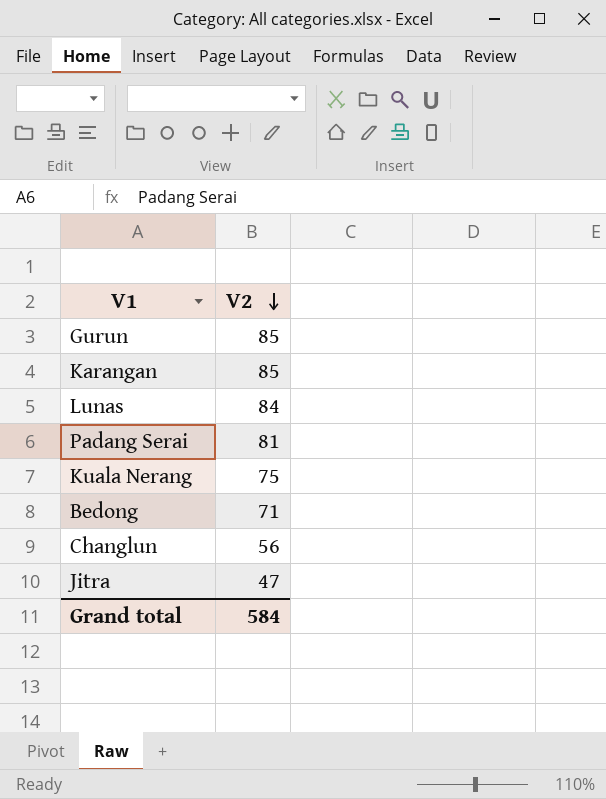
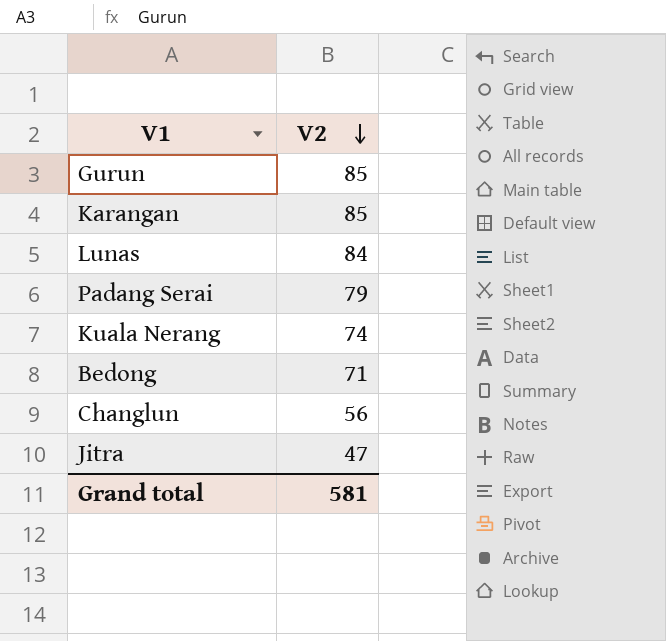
Padang Serai | V2: 81 -> 79
Kuala Nerang | V2: 75 -> 74
Grand total | V2: 584 -> 581

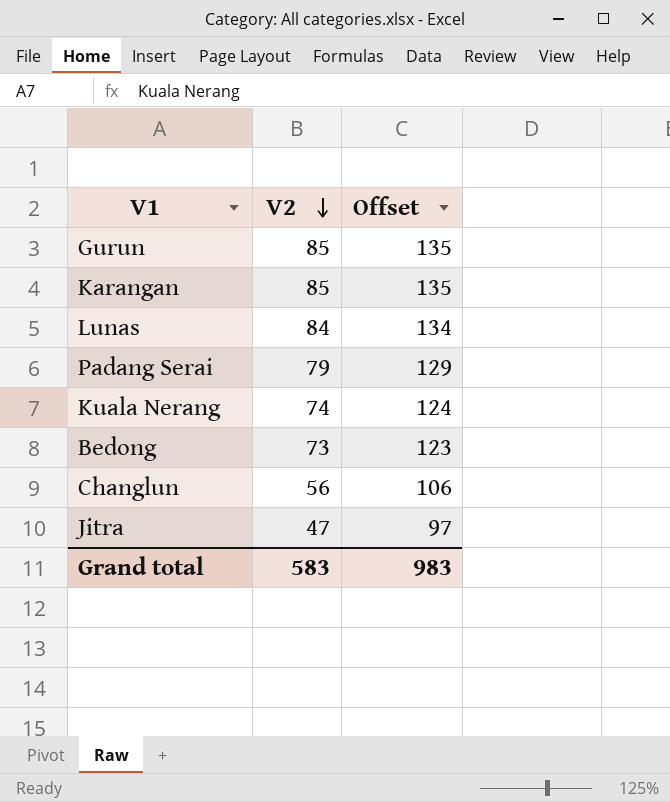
column Offset | formula: none -> [V2] + 50
Bedong | V2: 71 -> 73
Grand total | V2: 581 -> 583

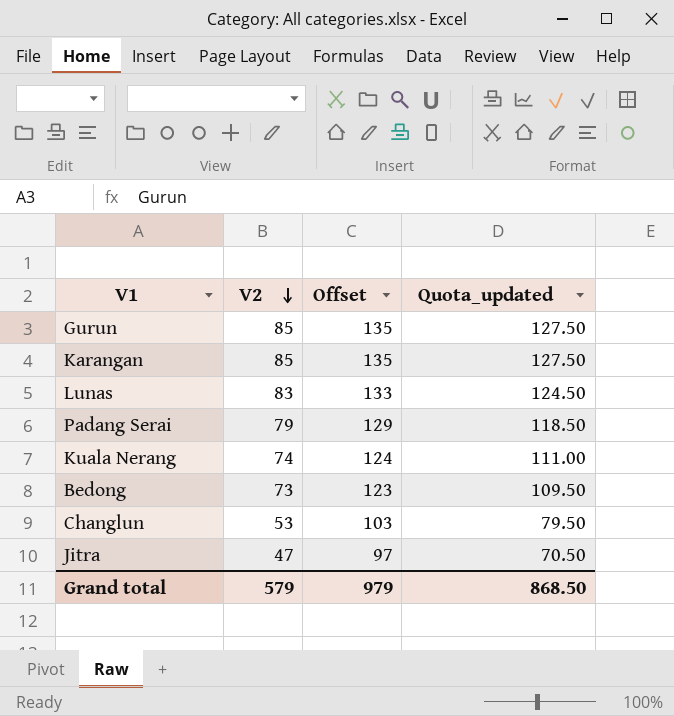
column Quota_updated | formula: none -> [V2] * 1.5
Lunas | V2: 84 -> 83
Lunas | Offset: 134 -> 133
Changlun | V2: 56 -> 53
Changlun | Offset: 106 -> 103
Grand total | V2: 583 -> 579
Grand total | Offset: 983 -> 979

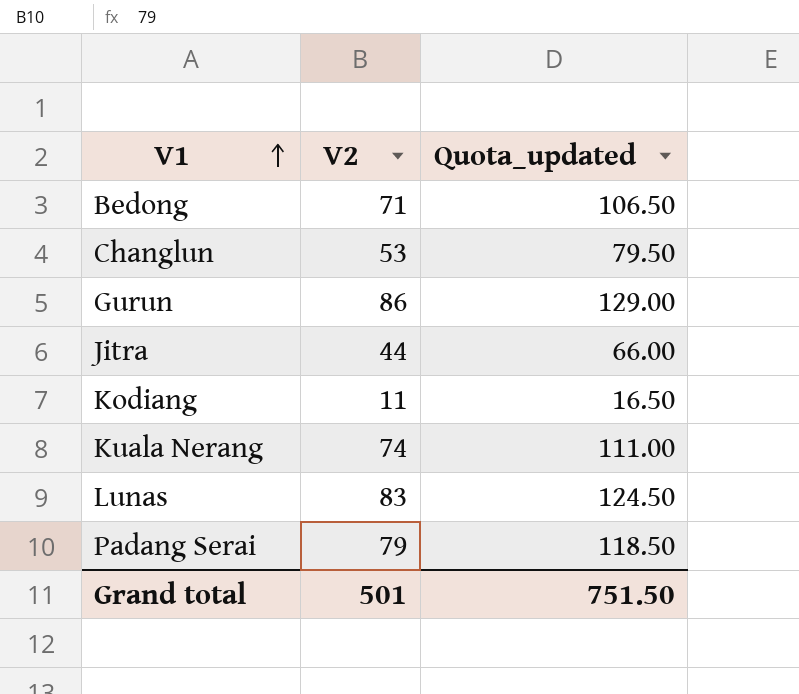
row order: V2 descending -> V1 ascending
column Offset | formula: [V2] + 50 -> none
row Karangan: 85 | 135 | 127.50 -> none
Bedong | V2: 73 -> 71
Bedong | Quota_updated: 109.50 -> 106.50
Gurun | V2: 85 -> 86
Gurun | Quota_updated: 127.50 -> 129.00
Jitra | V2: 47 -> 44
Jitra | Quota_updated: 70.50 -> 66.00
row Kodiang: none -> 11 | 16.50
Grand total | V2: 579 -> 501
Grand total | Quota_updated: 868.50 -> 751.50

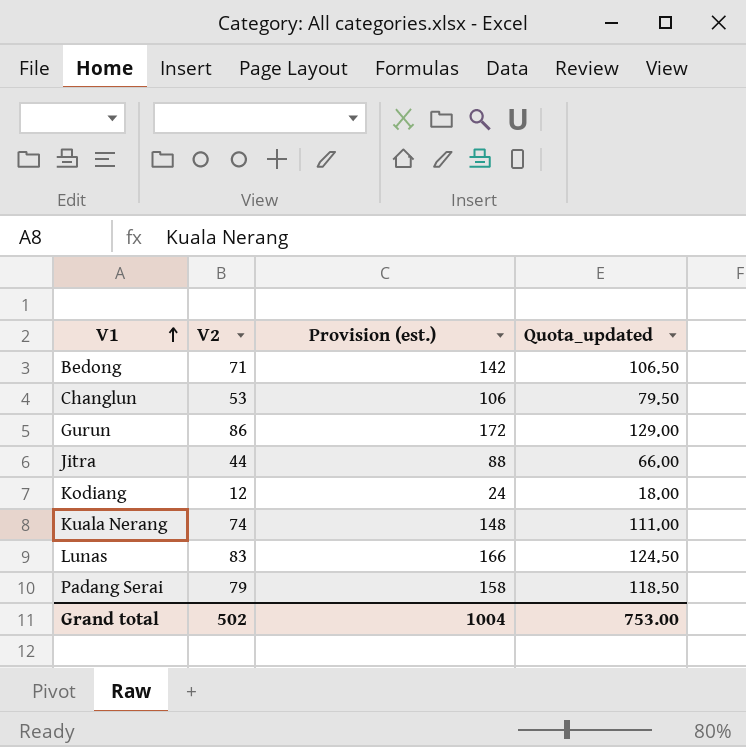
column Provision (est.) | formula: none -> [V2] * 2
Kodiang | V2: 11 -> 12
Kodiang | Quota_updated: 16.50 -> 18.00
Grand total | V2: 501 -> 502
Grand total | Quota_updated: 751.50 -> 753.00

